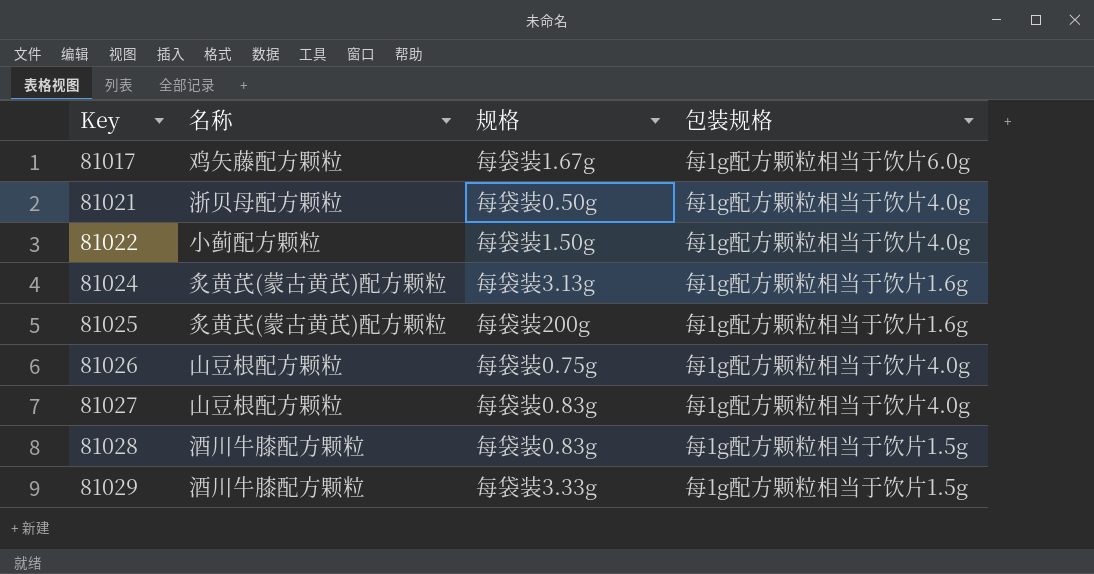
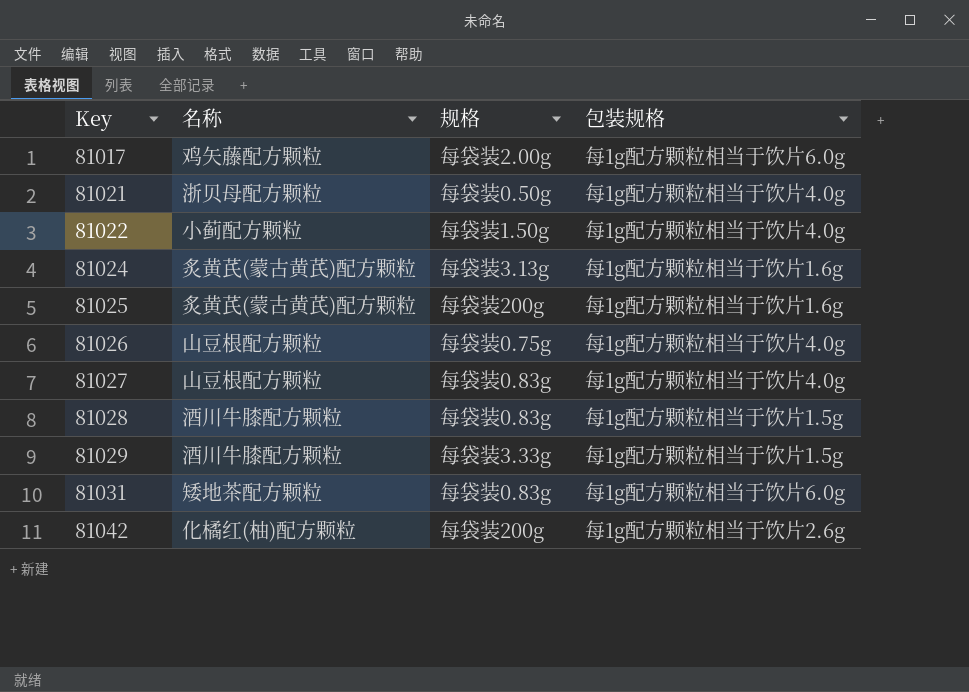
81017 | 规格: 每袋装1.67g -> 每袋装2.00g
row 81031: none -> 矮地茶配方颗粒 | 每袋装0.83g | 每1g配方颗粒相当于饮片6.0g
row 81042: none -> 化橘红(柚)配方颗粒 | 每袋装200g | 每1g配方颗粒相当于饮片2.6g

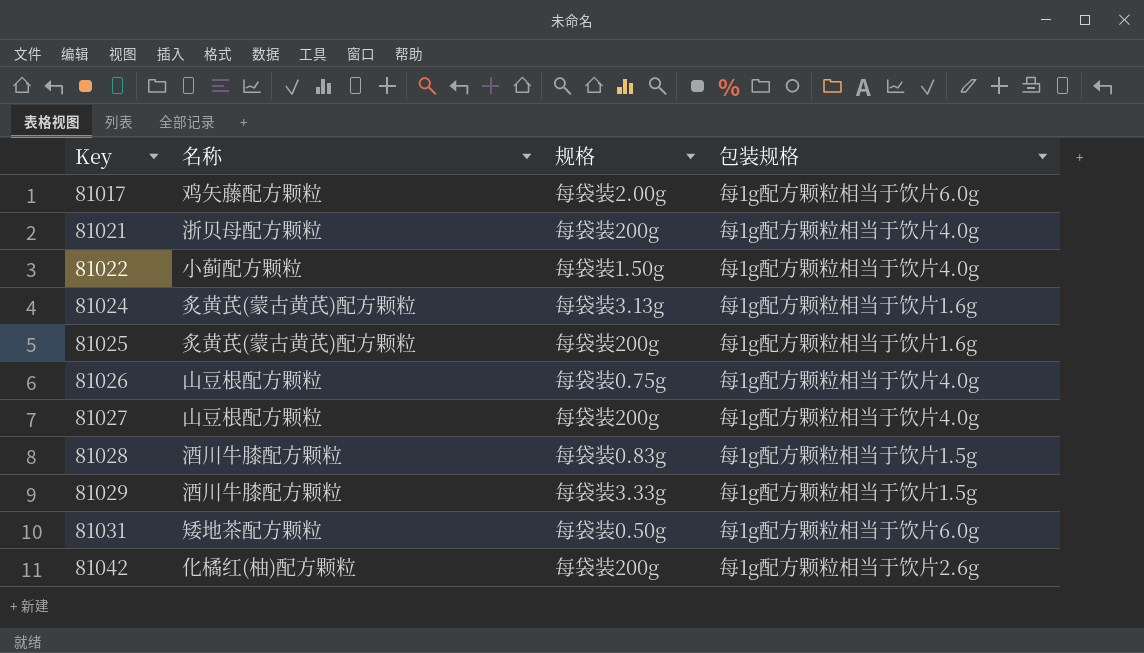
81021 | 规格: 每袋装0.50g -> 每袋装200g
81027 | 规格: 每袋装0.83g -> 每袋装200g
81031 | 规格: 每袋装0.83g -> 每袋装0.50g

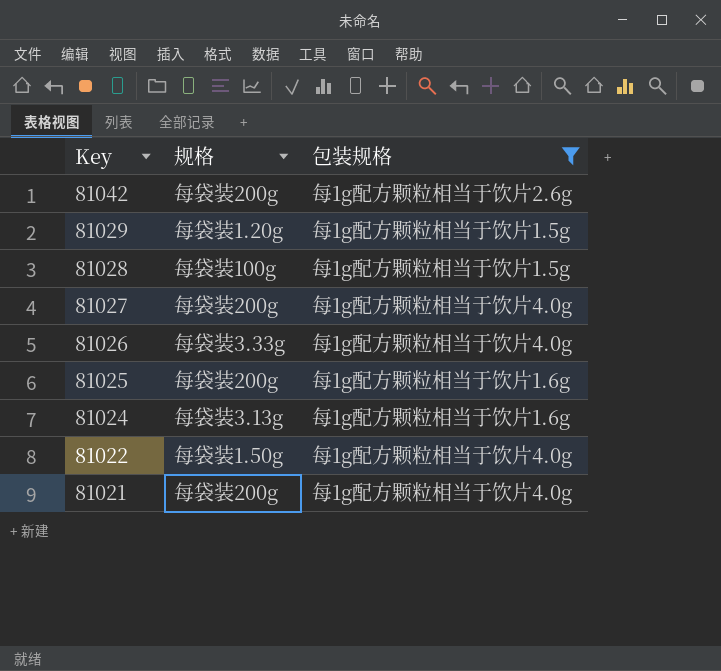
filter: none -> 包装规格 != 每1g配方颗粒相当于饮片6.0g
row order: Key ascending -> Key descending
column 名称 | position: 2 -> none
81029 | 规格: 每袋装3.33g -> 每袋装1.20g
81028 | 规格: 每袋装0.83g -> 每袋装100g
81026 | 规格: 每袋装0.75g -> 每袋装3.33g

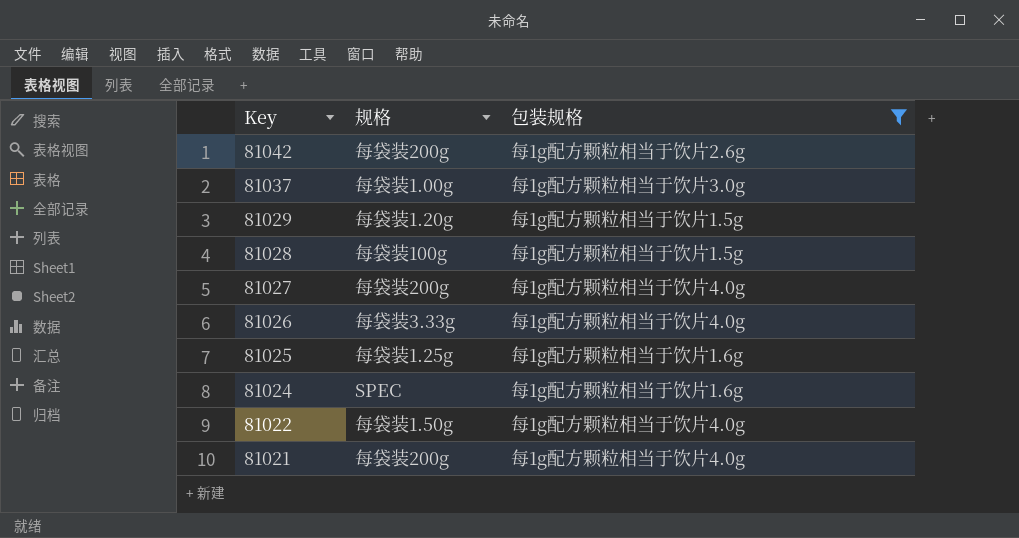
row 81037: none -> 每袋装1.00g | 每1g配方颗粒相当于饮片3.0g
81025 | 规格: 每袋装200g -> 每袋装1.25g
81024 | 规格: 每袋装3.13g -> SPEC

